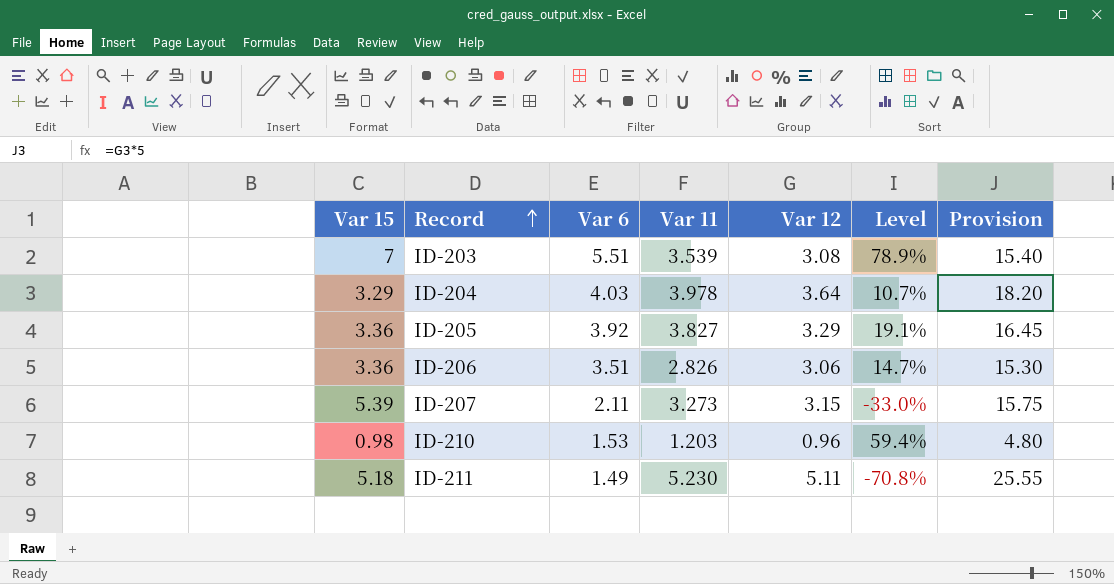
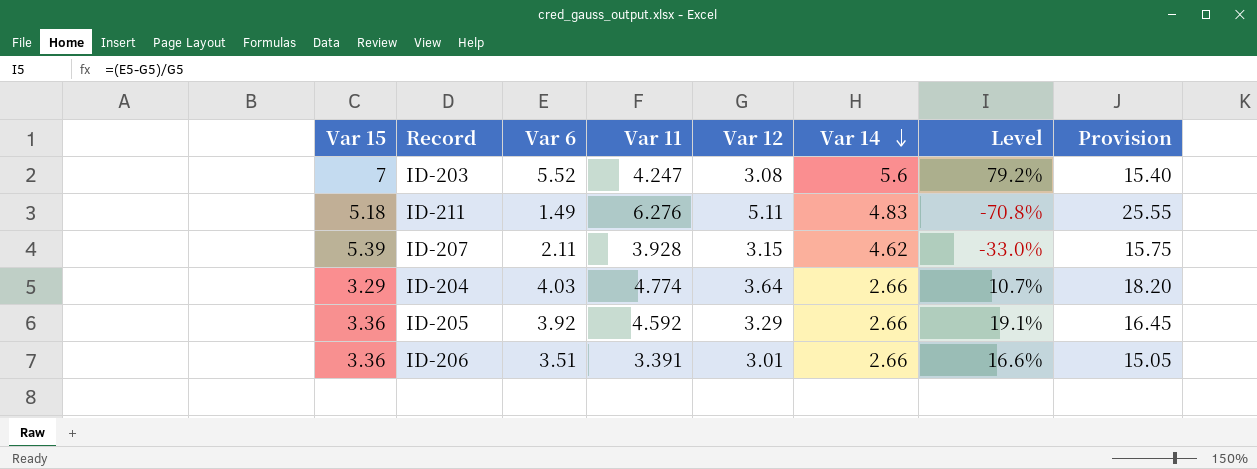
row order: Record ascending -> Var 14 descending
column Var 14 | position: none -> 6
row ID-210: 0.98 | 1.53 | 1.203 | 0.96 | 59.4% | 4.80 -> none
ID-203 | Var 6: 5.51 -> 5.52
ID-203 | Var 11: 3.539 -> 4.247
ID-203 | Level: 78.9% -> 79.2%
ID-211 | Var 11: 5.230 -> 6.276
ID-207 | Var 11: 3.273 -> 3.928
ID-204 | Var 11: 3.978 -> 4.774
ID-205 | Var 11: 3.827 -> 4.592
ID-206 | Var 11: 2.826 -> 3.391
ID-206 | Var 12: 3.06 -> 3.01
ID-206 | Level: 14.7% -> 16.6%
ID-206 | Provision: 15.30 -> 15.05

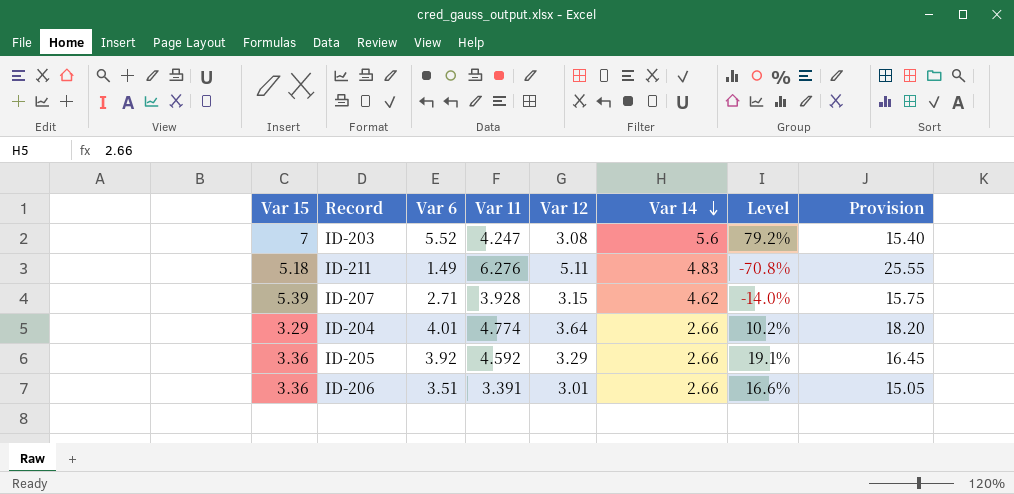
ID-207 | Var 6: 2.11 -> 2.71
ID-207 | Level: -33.0% -> -14.0%
ID-204 | Var 6: 4.03 -> 4.01
ID-204 | Level: 10.7% -> 10.2%

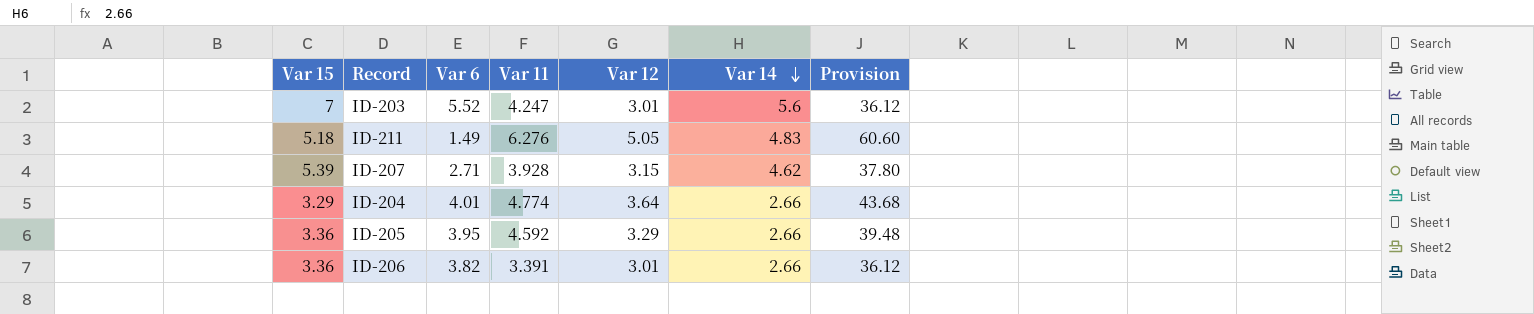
column Level | formula: ([Var 6] - [Var 12]) / [Var 12] -> none
column Provision | formula: [Var 12] * 5 -> [Var 12] * 12
ID-203 | Var 12: 3.08 -> 3.01
ID-211 | Var 12: 5.11 -> 5.05
ID-205 | Var 6: 3.92 -> 3.95
ID-206 | Var 6: 3.51 -> 3.82

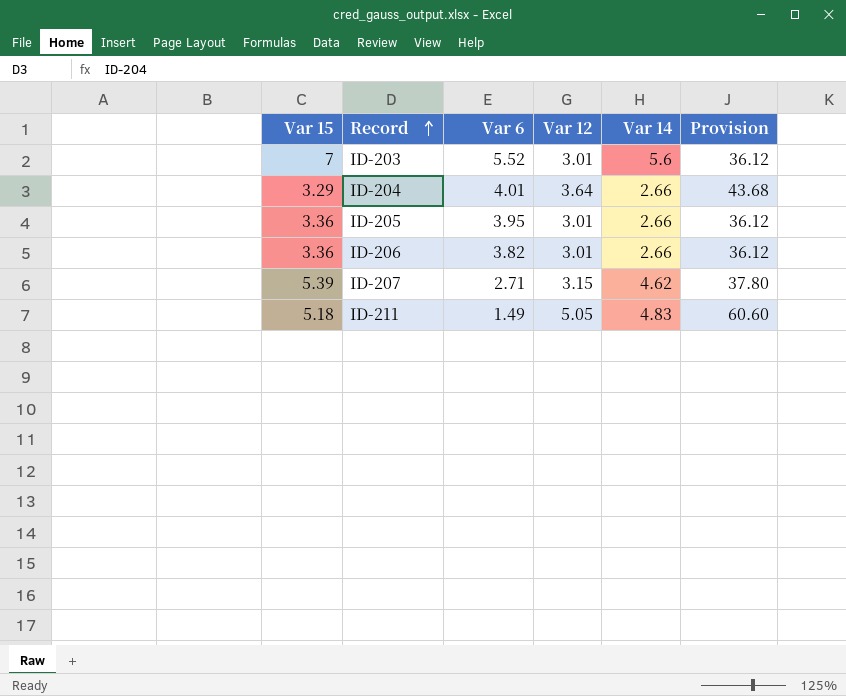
row order: Var 14 descending -> Record ascending
column Var 11 | position: 4 -> none
ID-205 | Var 12: 3.29 -> 3.01
ID-205 | Provision: 39.48 -> 36.12

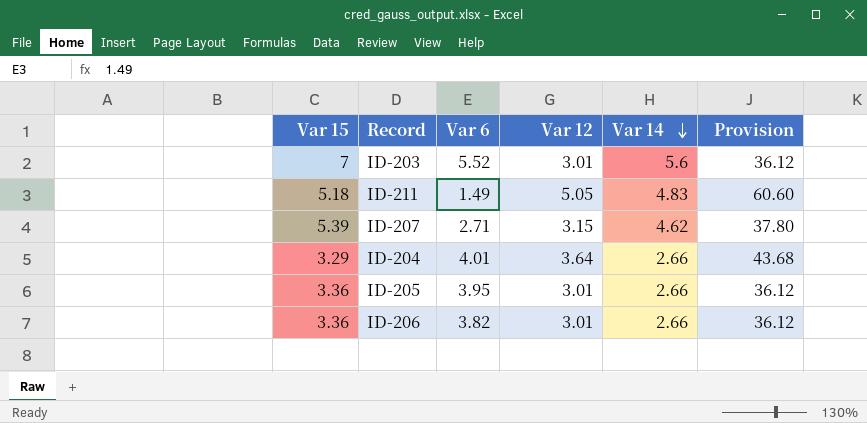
row order: Record ascending -> Var 14 descending

